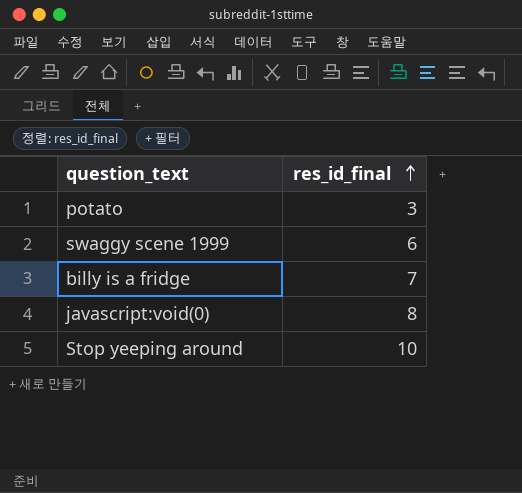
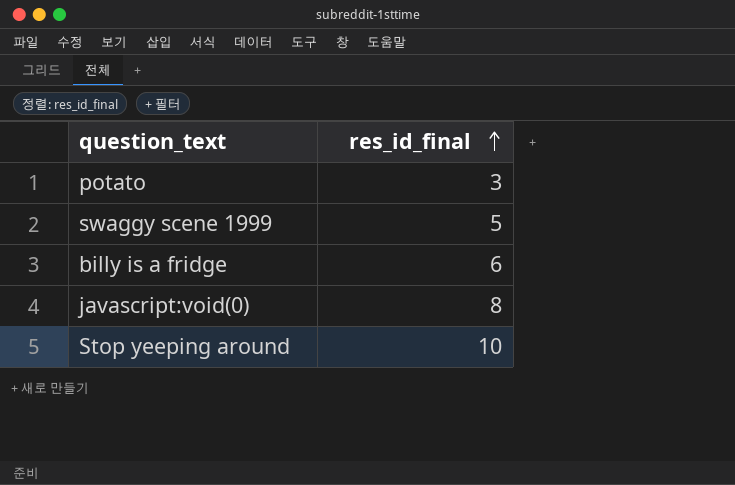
swaggy scene 1999 | res_id_final: 6 -> 5
billy is a fridge | res_id_final: 7 -> 6

